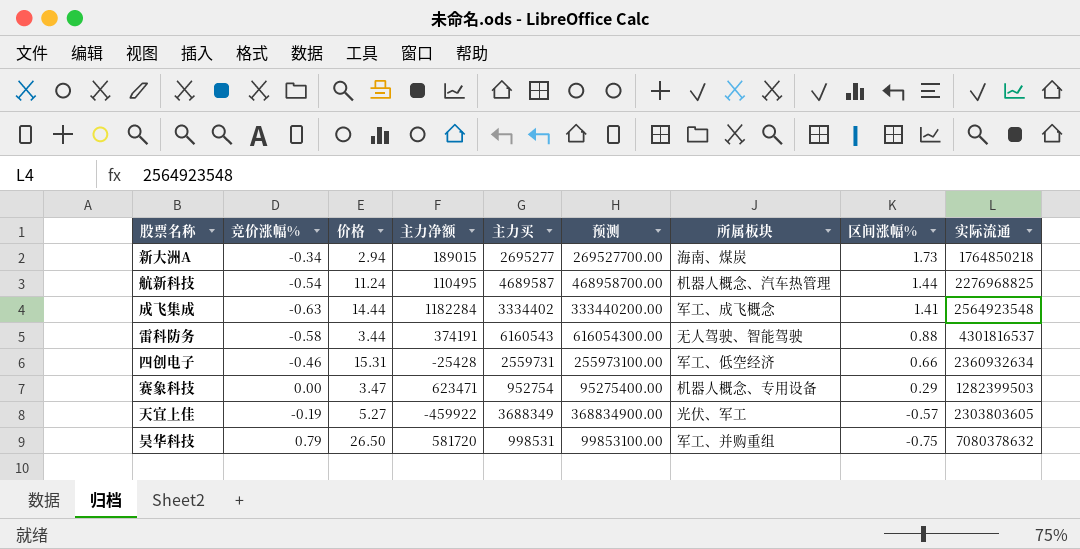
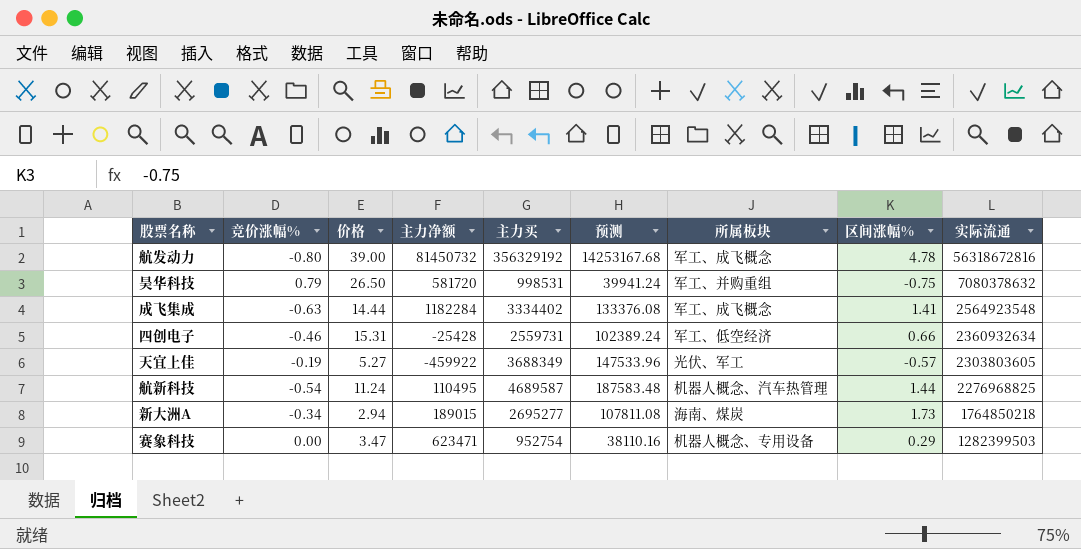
row order: 区间涨幅% descending -> 实际流通 descending
column 预测 | formula: [主力买] * 100 -> [主力买] * 0.04
row 雷科防务: -0.58 | 3.44 | 374191 | 6160543 | 616054300.00 | 无人驾驶、智能驾驶 | 0.88 | 4301816537 -> none
row 航发动力: none -> -0.80 | 39.00 | 81450732 | 356329192 | 14253167.68 | 军工、成飞概念 | 4.78 | 56318672816

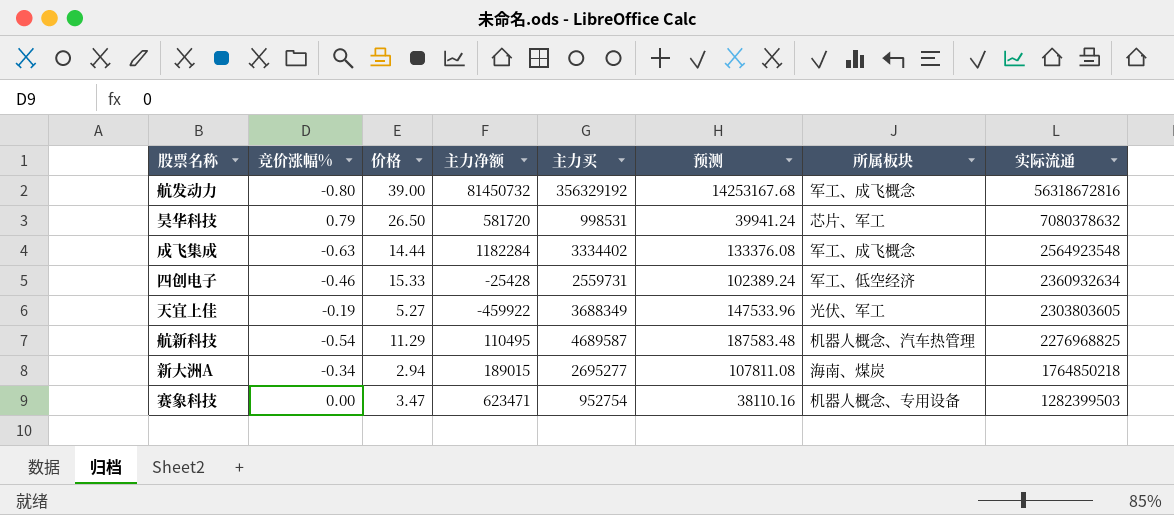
column 区间涨幅% | position: 8 -> none
昊华科技 | 所属板块: 军工、并购重组 -> 芯片、军工
四创电子 | 价格: 15.31 -> 15.33
航新科技 | 价格: 11.24 -> 11.29

